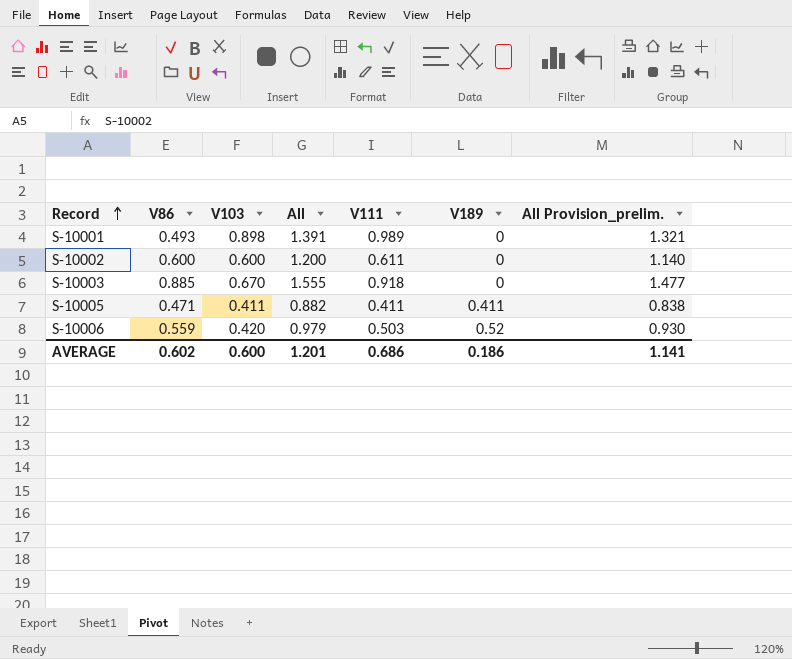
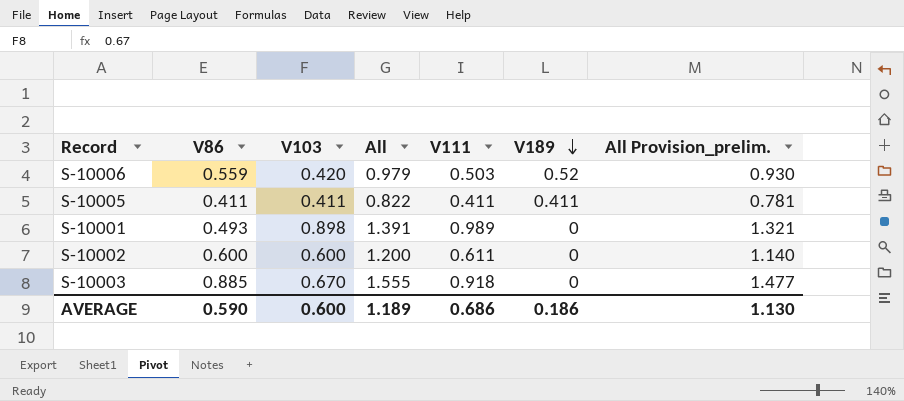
row order: Record ascending -> V189 descending
S-10005 | V86: 0.471 -> 0.411
S-10005 | All: 0.882 -> 0.822
S-10005 | All Provision_prelim.: 0.838 -> 0.781
AVERAGE | V86: 0.602 -> 0.590
AVERAGE | All: 1.201 -> 1.189
AVERAGE | All Provision_prelim.: 1.141 -> 1.130

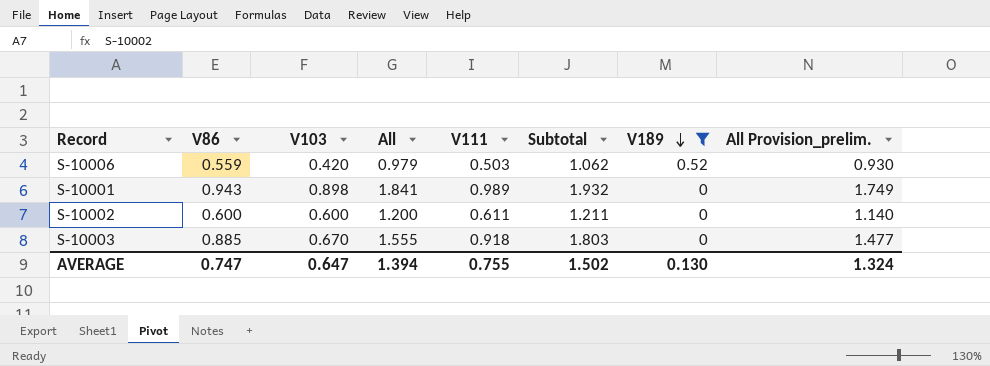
filter: none -> V189 != 0.411
column Subtotal | formula: none -> [V86] + [V111]
S-10001 | V86: 0.493 -> 0.943
S-10001 | All: 1.391 -> 1.841
S-10001 | All Provision_prelim.: 1.321 -> 1.749
AVERAGE | V86: 0.590 -> 0.747
AVERAGE | V103: 0.600 -> 0.647
AVERAGE | All: 1.189 -> 1.394
AVERAGE | V111: 0.686 -> 0.755
AVERAGE | V189: 0.186 -> 0.130
AVERAGE | All Provision_prelim.: 1.130 -> 1.324

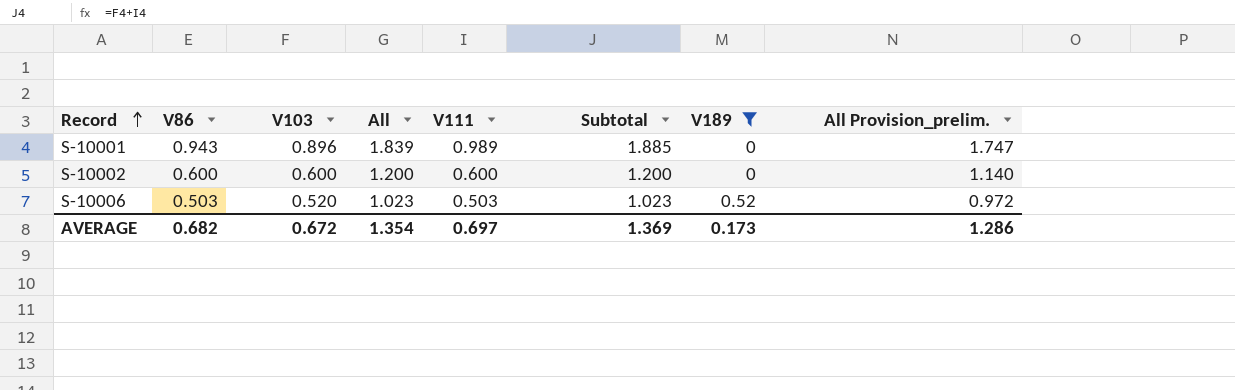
row order: V189 descending -> Record ascending
column Subtotal | formula: [V86] + [V111] -> [V103] + [V111]
row S-10003: 0.885 | 0.670 | 1.555 | 0.918 | 1.803 | 0 | 1.477 -> none
S-10001 | V103: 0.898 -> 0.896
S-10001 | All: 1.841 -> 1.839
S-10001 | All Provision_prelim.: 1.749 -> 1.747
S-10002 | V111: 0.611 -> 0.600
S-10006 | V86: 0.559 -> 0.503
S-10006 | V103: 0.420 -> 0.520
S-10006 | All: 0.979 -> 1.023
S-10006 | All Provision_prelim.: 0.930 -> 0.972
AVERAGE | V86: 0.747 -> 0.682
AVERAGE | V103: 0.647 -> 0.672
AVERAGE | All: 1.394 -> 1.354
AVERAGE | V111: 0.755 -> 0.697
AVERAGE | Subtotal: 1.502 -> 1.369
AVERAGE | V189: 0.130 -> 0.173
AVERAGE | All Provision_prelim.: 1.324 -> 1.286

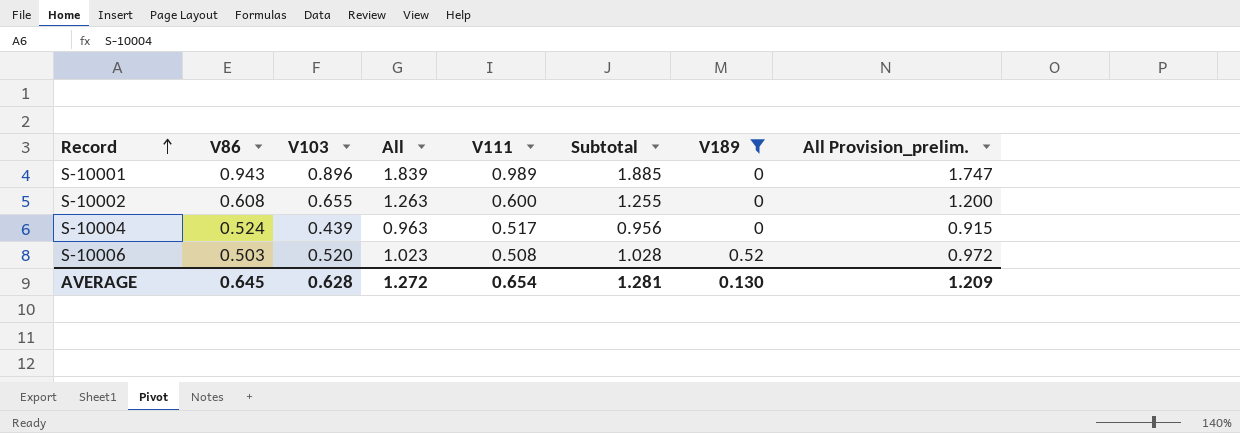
S-10002 | V86: 0.600 -> 0.608
S-10002 | V103: 0.600 -> 0.655
S-10002 | All: 1.200 -> 1.263
S-10002 | Subtotal: 1.200 -> 1.255
S-10002 | All Provision_prelim.: 1.140 -> 1.200
row S-10004: none -> 0.524 | 0.439 | 0.963 | 0.517 | 0.956 | 0 | 0.915
S-10006 | V111: 0.503 -> 0.508
S-10006 | Subtotal: 1.023 -> 1.028
AVERAGE | V86: 0.682 -> 0.645
AVERAGE | V103: 0.672 -> 0.628
AVERAGE | All: 1.354 -> 1.272
AVERAGE | V111: 0.697 -> 0.654
AVERAGE | Subtotal: 1.369 -> 1.281
AVERAGE | V189: 0.173 -> 0.130
AVERAGE | All Provision_prelim.: 1.286 -> 1.209

